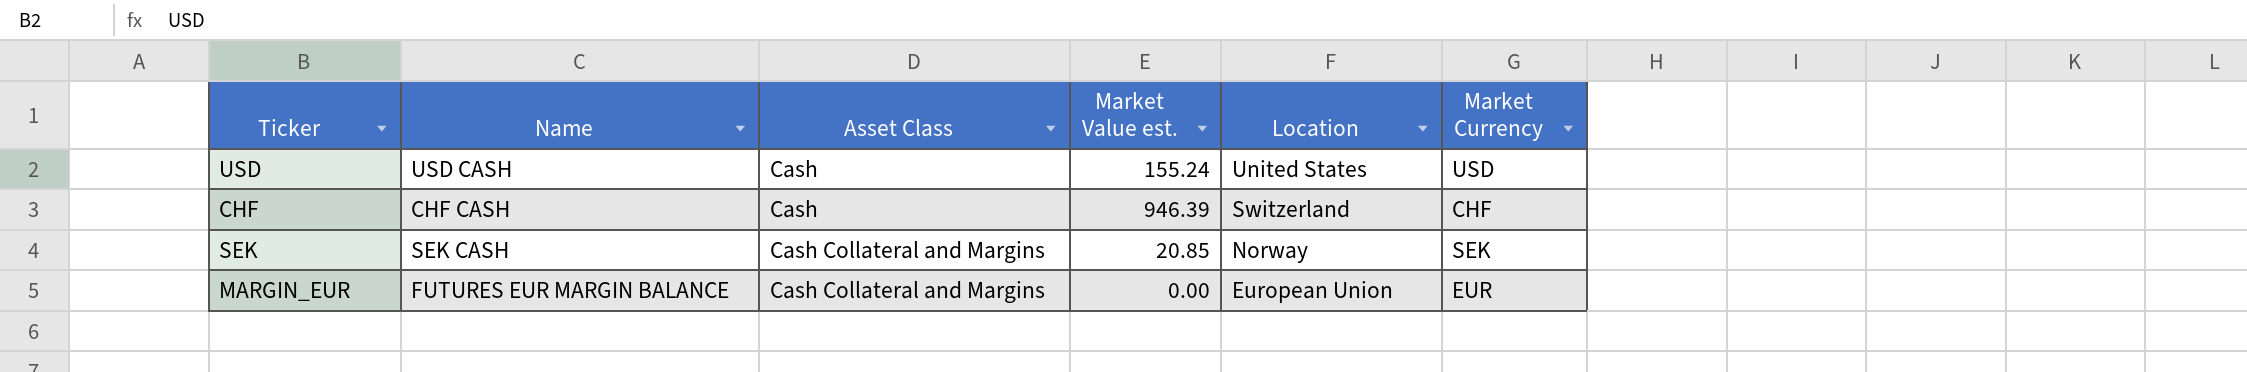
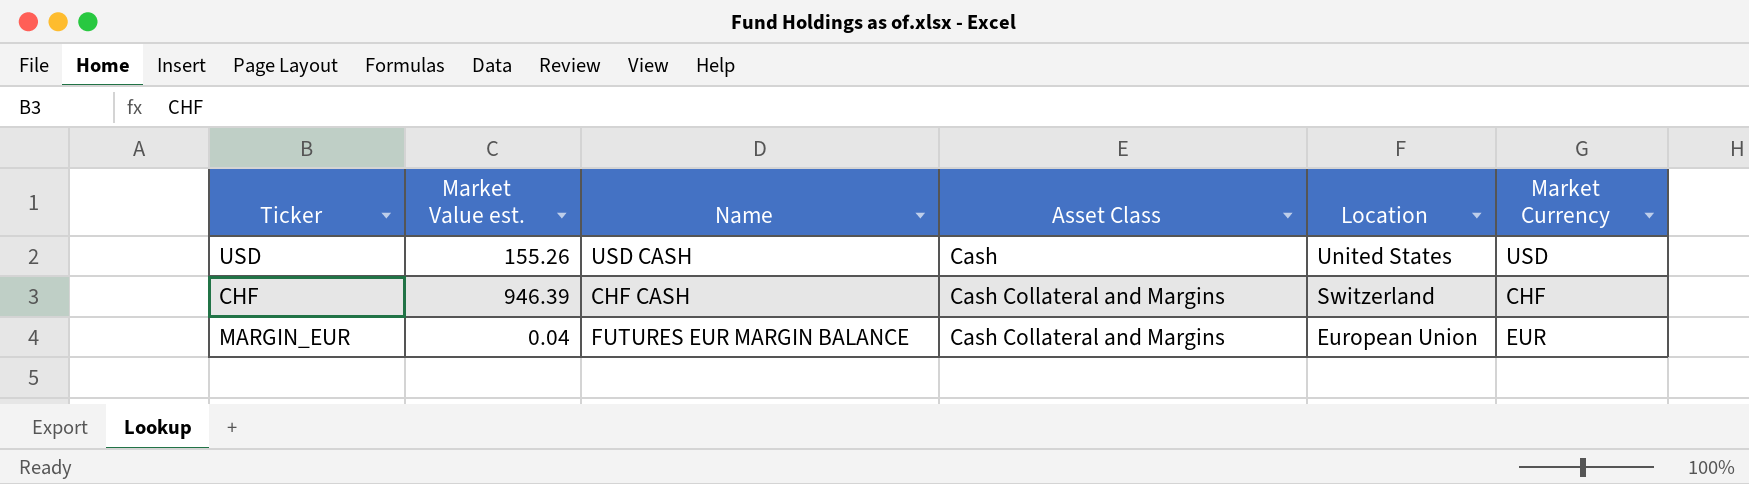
column Market Value est. | position: 4 -> 2
row SEK: SEK CASH | Cash Collateral and Margins | 20.85 | Norway | SEK -> none
USD | Market Value est.: 155.24 -> 155.26
CHF | Asset Class: Cash -> Cash Collateral and Margins
MARGIN_EUR | Market Value est.: 0.00 -> 0.04

